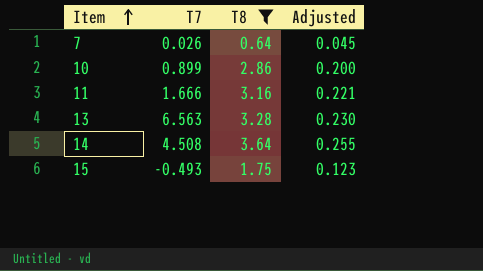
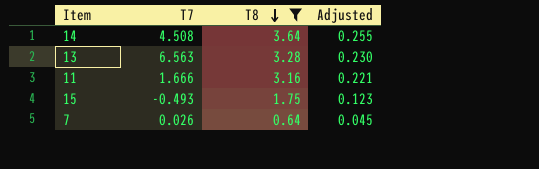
row order: Item ascending -> T8 descending
row 10: 0.899 | 2.86 | 0.200 -> none

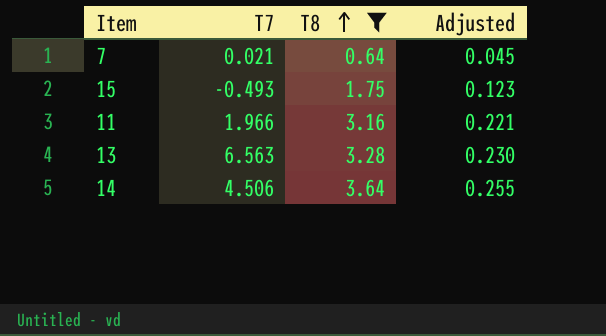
row order: T8 descending -> T8 ascending
7 | T7: 0.026 -> 0.021
11 | T7: 1.666 -> 1.966
14 | T7: 4.508 -> 4.506

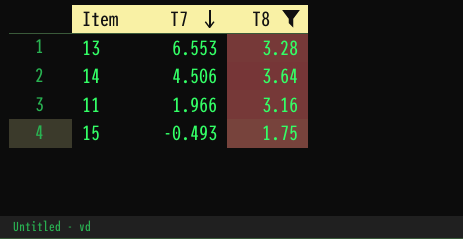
row order: T8 ascending -> T7 descending
column Adjusted | formula: [T8] * 0.07 -> none
row 7: 0.021 | 0.64 | 0.045 -> none
13 | T7: 6.563 -> 6.553

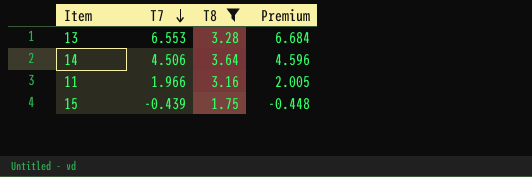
column Premium | formula: none -> [T7] * 1.02
15 | T7: -0.493 -> -0.439

